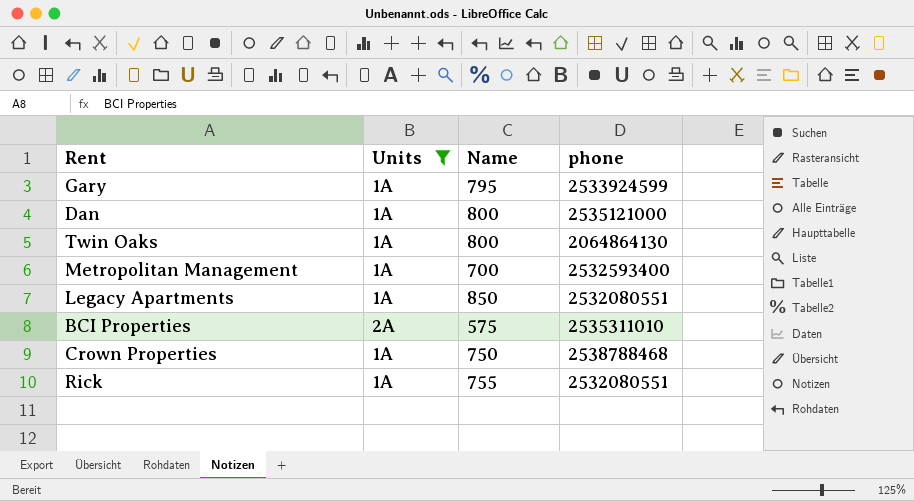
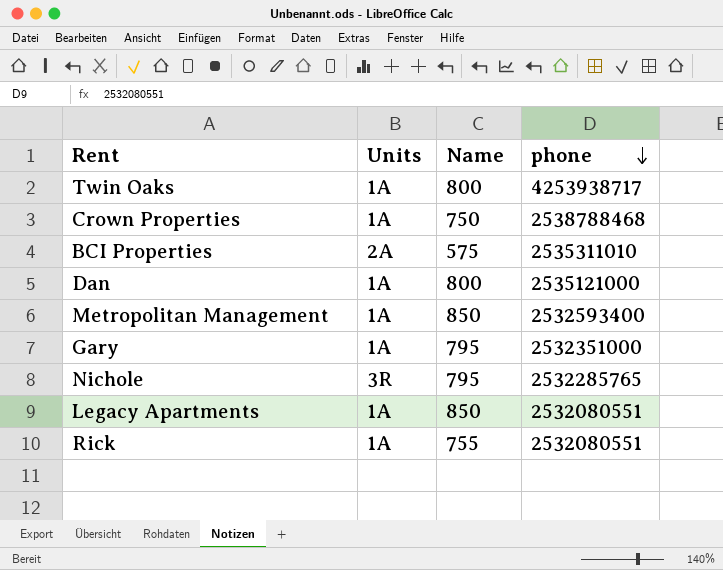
filter: Units != 3R -> none
row order: none -> phone descending
Twin Oaks | phone: 2064864130 -> 4253938717
Metropolitan Management | Name: 700 -> 850
Gary | phone: 2533924599 -> 2532351000

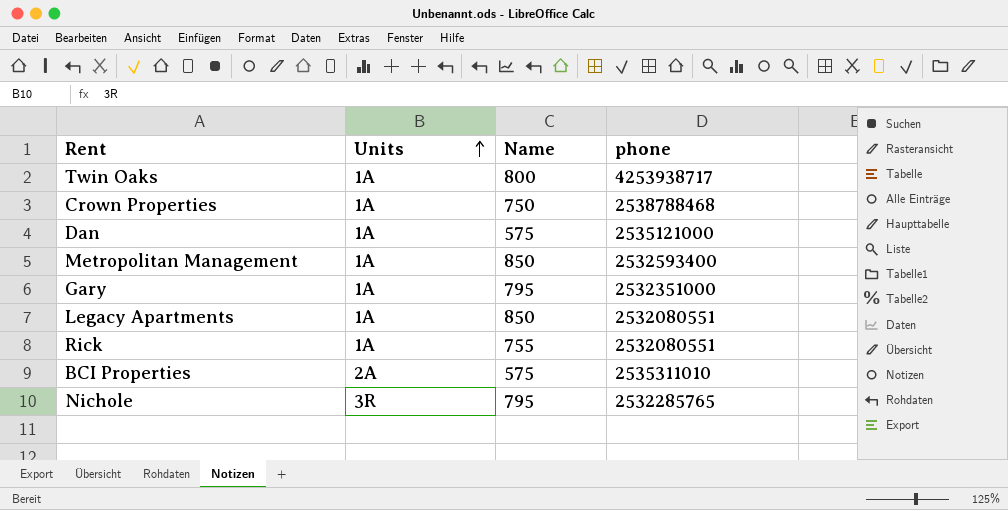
row order: phone descending -> Units ascending
Dan | Name: 800 -> 575

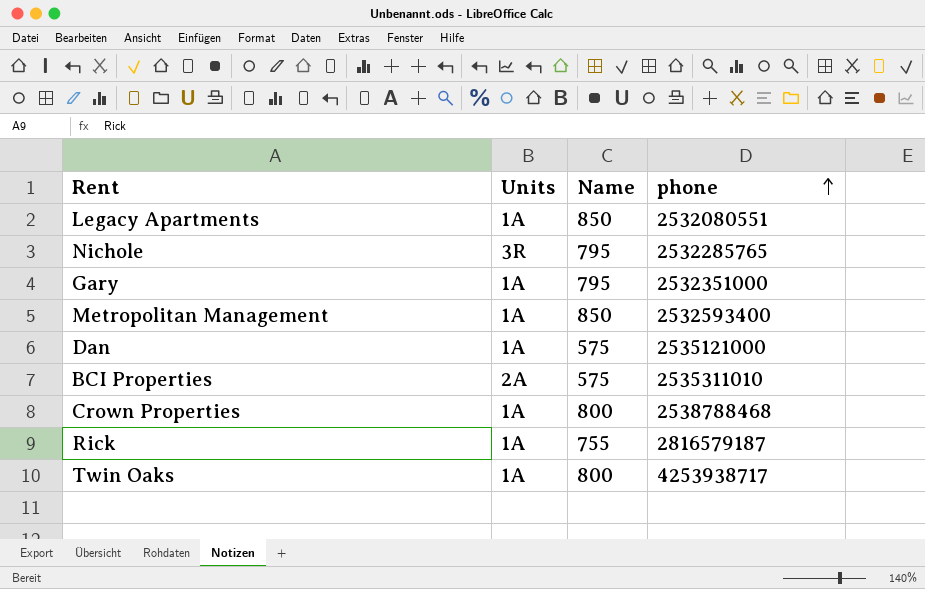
row order: Units ascending -> phone ascending
Crown Properties | Name: 750 -> 800
Rick | phone: 2532080551 -> 2816579187

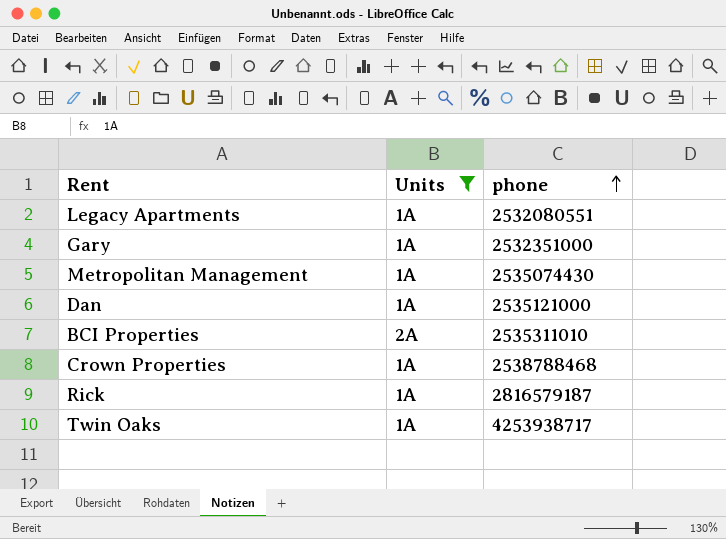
filter: none -> Units != 3R
column Name | position: 3 -> none
Metropolitan Management | phone: 2532593400 -> 2535074430

